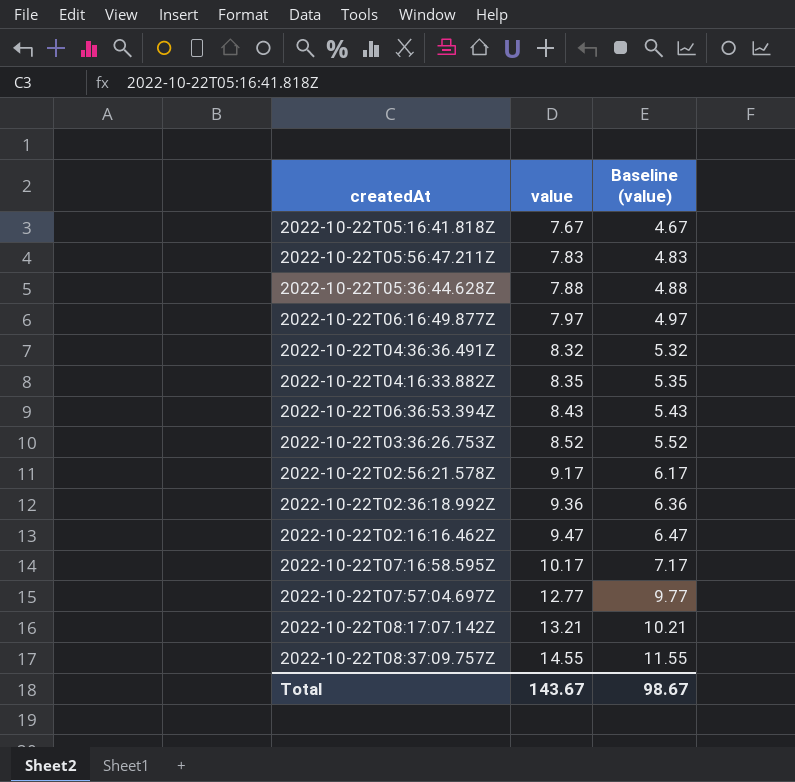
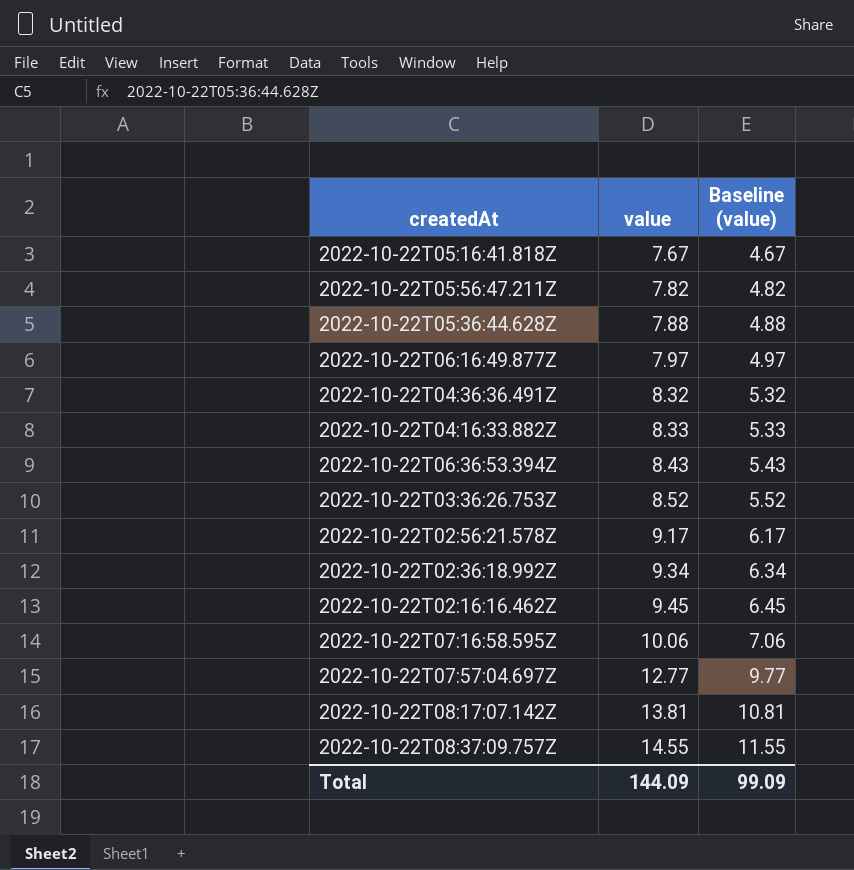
2022-10-22T05:56:47.211Z | value: 7.83 -> 7.82
2022-10-22T05:56:47.211Z | Baseline (value): 4.83 -> 4.82
2022-10-22T04:16:33.882Z | value: 8.35 -> 8.33
2022-10-22T04:16:33.882Z | Baseline (value): 5.35 -> 5.33
2022-10-22T02:36:18.992Z | value: 9.36 -> 9.34
2022-10-22T02:36:18.992Z | Baseline (value): 6.36 -> 6.34
2022-10-22T02:16:16.462Z | value: 9.47 -> 9.45
2022-10-22T02:16:16.462Z | Baseline (value): 6.47 -> 6.45
2022-10-22T07:16:58.595Z | value: 10.17 -> 10.06
2022-10-22T07:16:58.595Z | Baseline (value): 7.17 -> 7.06
2022-10-22T08:17:07.142Z | value: 13.21 -> 13.81
2022-10-22T08:17:07.142Z | Baseline (value): 10.21 -> 10.81
Total | value: 143.67 -> 144.09
Total | Baseline (value): 98.67 -> 99.09

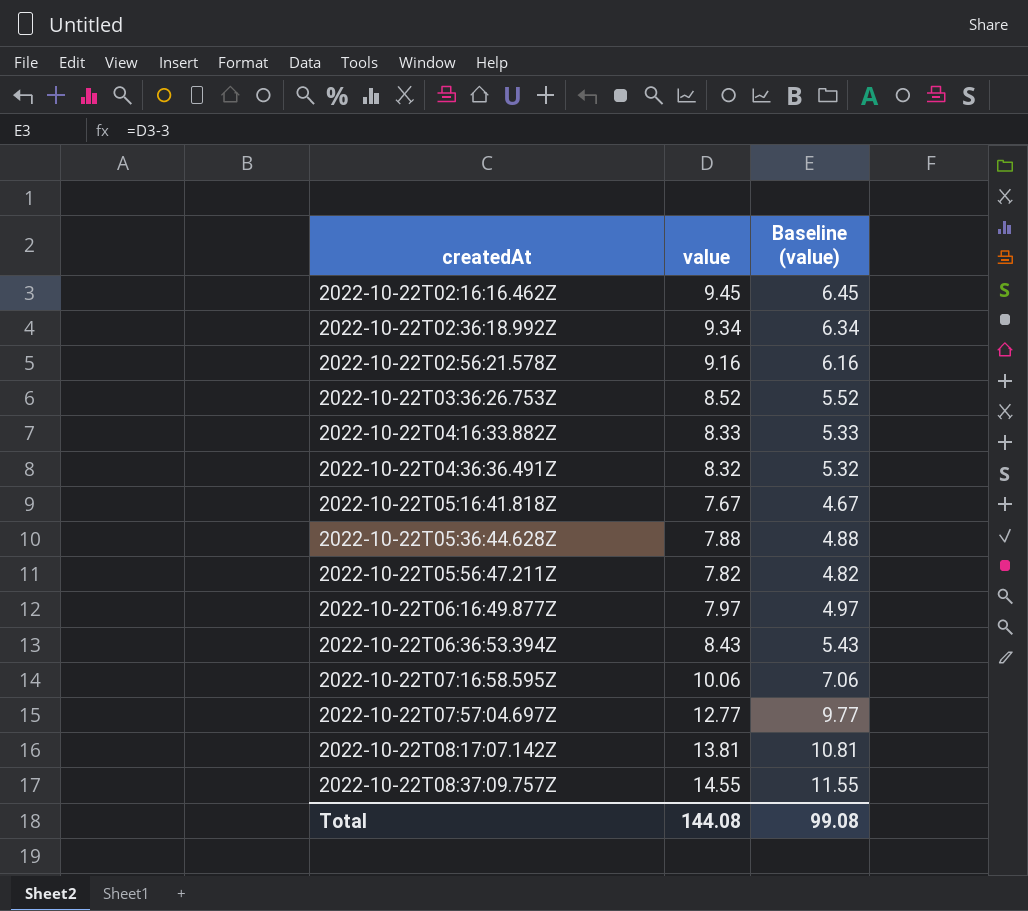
row order: value ascending -> createdAt ascending
2022-10-22T02:56:21.578Z | value: 9.17 -> 9.16
2022-10-22T02:56:21.578Z | Baseline (value): 6.17 -> 6.16
Total | value: 144.09 -> 144.08
Total | Baseline (value): 99.09 -> 99.08

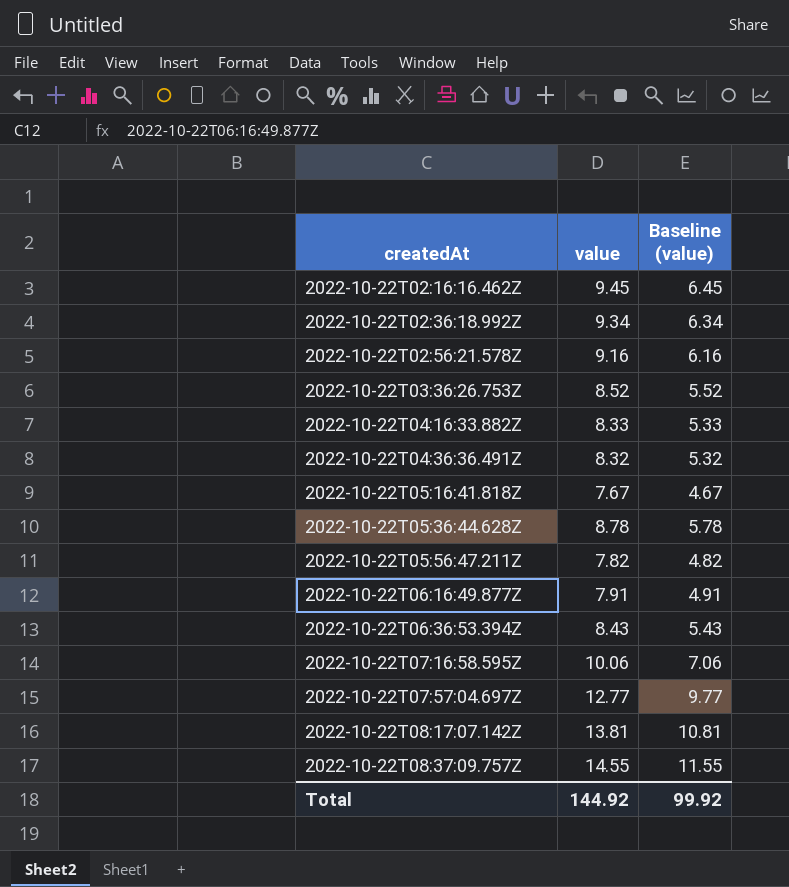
2022-10-22T05:36:44.628Z | value: 7.88 -> 8.78
2022-10-22T05:36:44.628Z | Baseline (value): 4.88 -> 5.78
2022-10-22T06:16:49.877Z | value: 7.97 -> 7.91
2022-10-22T06:16:49.877Z | Baseline (value): 4.97 -> 4.91
Total | value: 144.08 -> 144.92
Total | Baseline (value): 99.08 -> 99.92

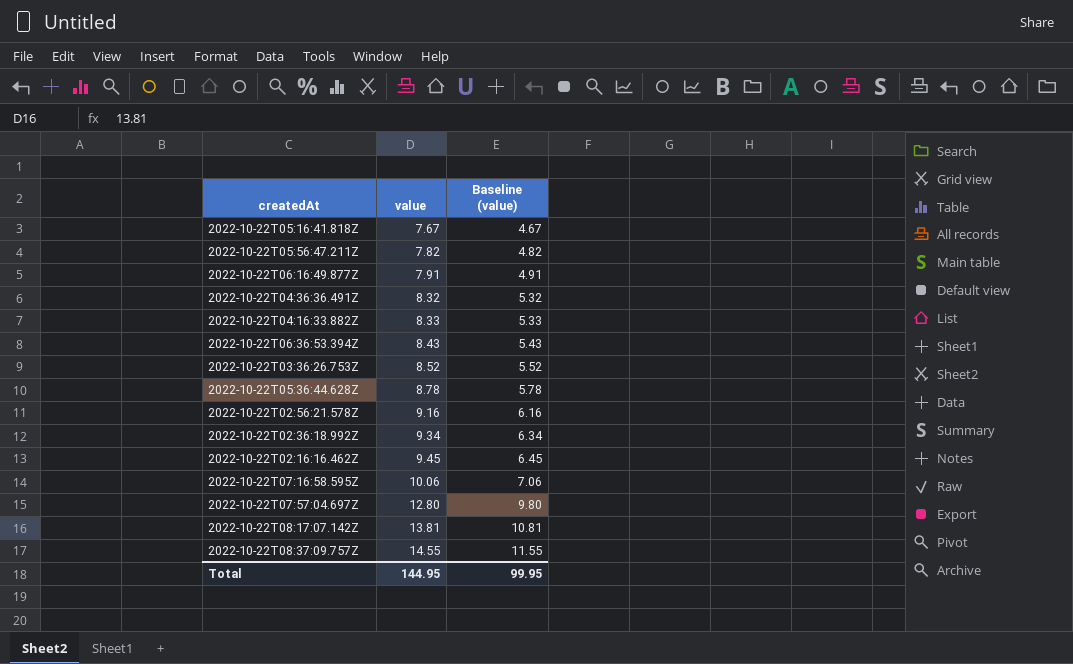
row order: createdAt ascending -> value ascending
2022-10-22T07:57:04.697Z | value: 12.77 -> 12.80
2022-10-22T07:57:04.697Z | Baseline (value): 9.77 -> 9.80
Total | value: 144.92 -> 144.95
Total | Baseline (value): 99.92 -> 99.95

